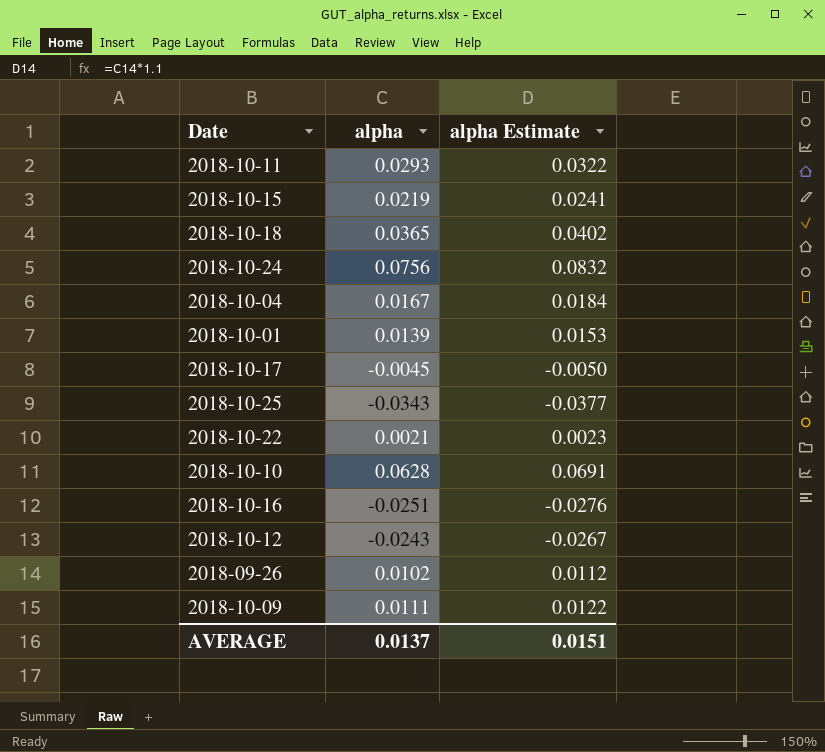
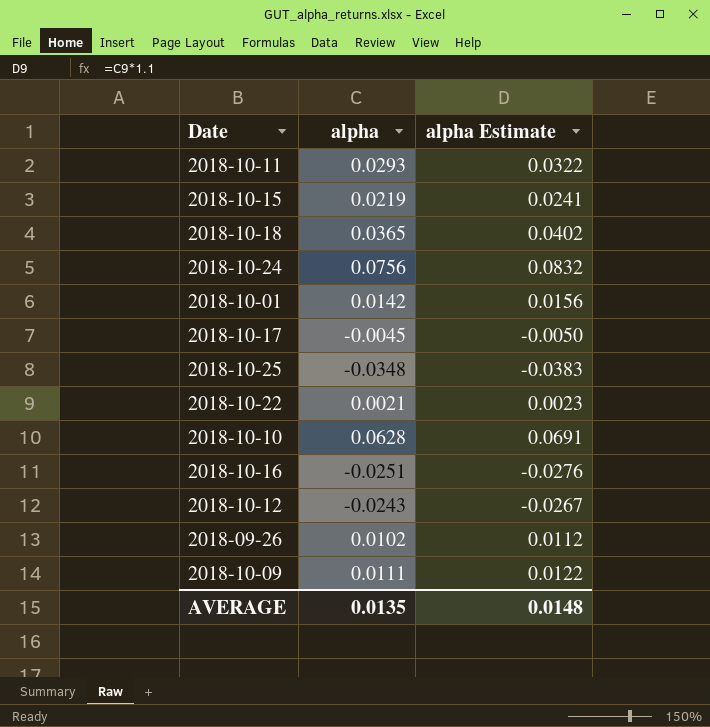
row 2018-10-04: 0.0167 | 0.0184 -> none
2018-10-01 | alpha: 0.0139 -> 0.0142
2018-10-01 | alpha Estimate: 0.0153 -> 0.0156
2018-10-25 | alpha: -0.0343 -> -0.0348
2018-10-25 | alpha Estimate: -0.0377 -> -0.0383
AVERAGE | alpha: 0.0137 -> 0.0135
AVERAGE | alpha Estimate: 0.0151 -> 0.0148

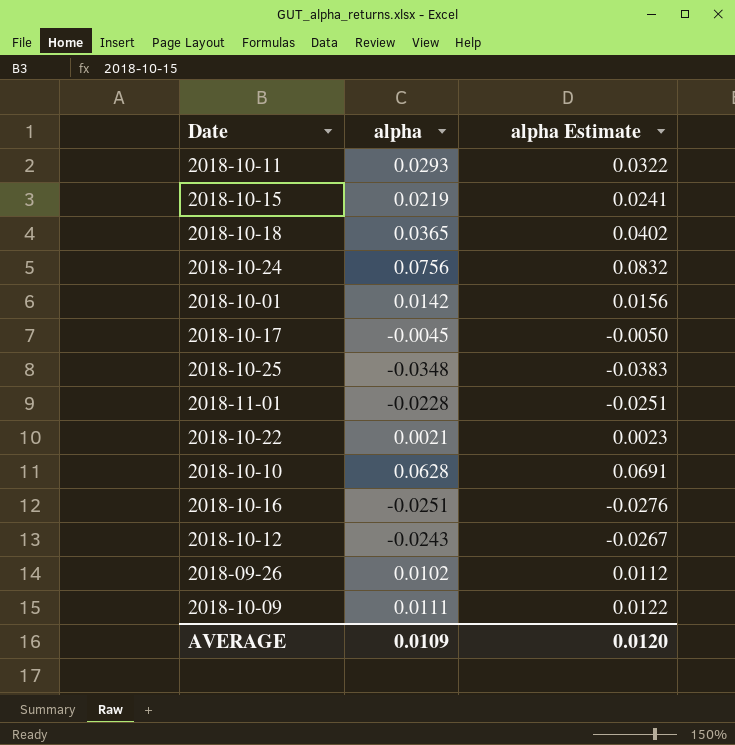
row 2018-11-01: none -> -0.0228 | -0.0251
AVERAGE | alpha: 0.0135 -> 0.0109
AVERAGE | alpha Estimate: 0.0148 -> 0.0120

